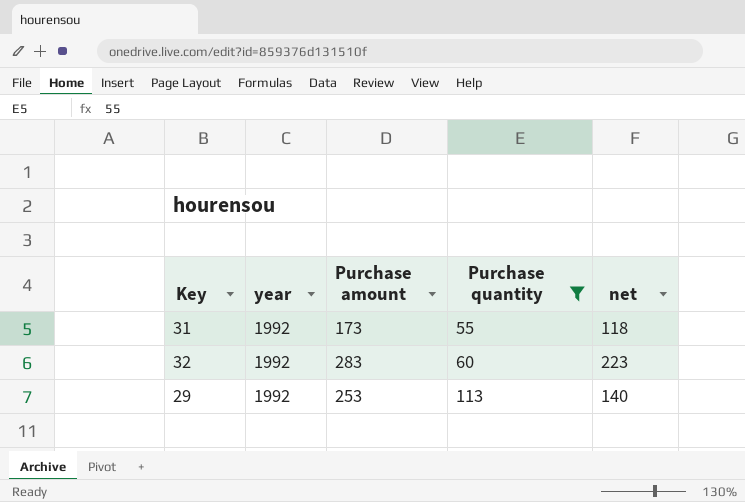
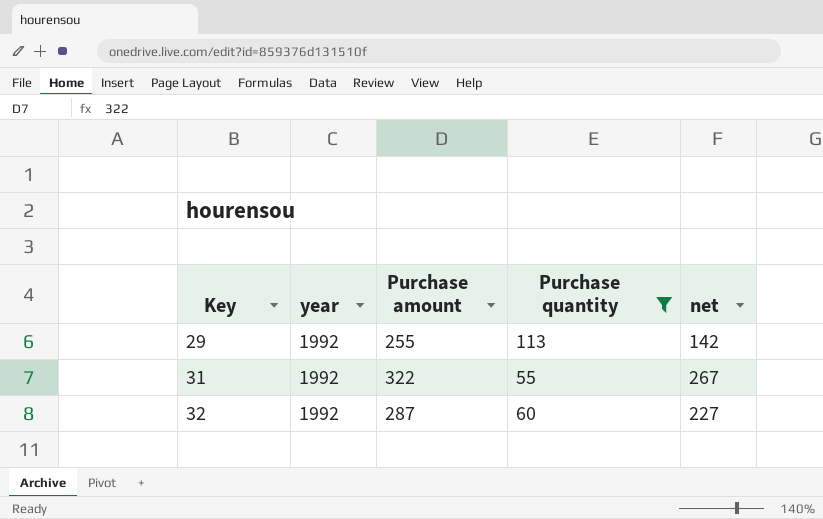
row order: Purchase quantity ascending -> Key ascending
29 | Purchase amount: 253 -> 255
29 | net: 140 -> 142
31 | Purchase amount: 173 -> 322
31 | net: 118 -> 267
32 | Purchase amount: 283 -> 287
32 | net: 223 -> 227

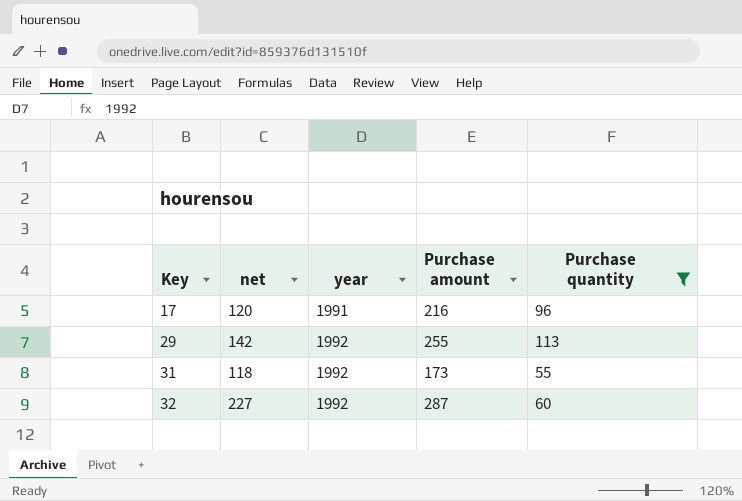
column net | position: 5 -> 2
row 17: none -> 120 | 1991 | 216 | 96
31 | net: 267 -> 118
31 | Purchase amount: 322 -> 173

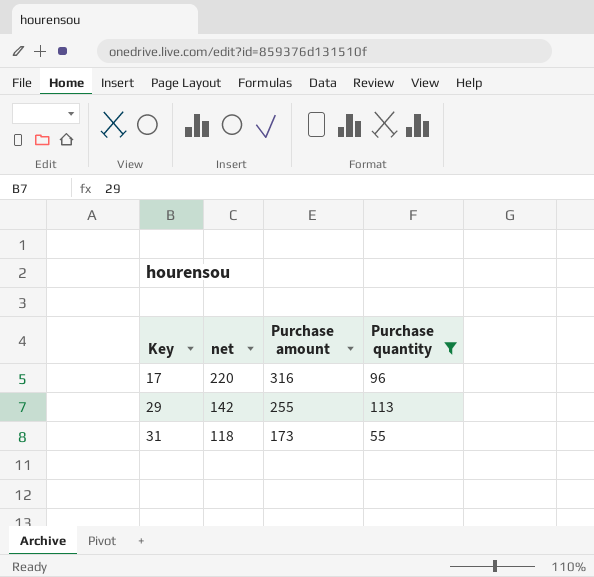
column year | position: 3 -> none
row 32: 227 | 1992 | 287 | 60 -> none
17 | net: 120 -> 220
17 | Purchase amount: 216 -> 316

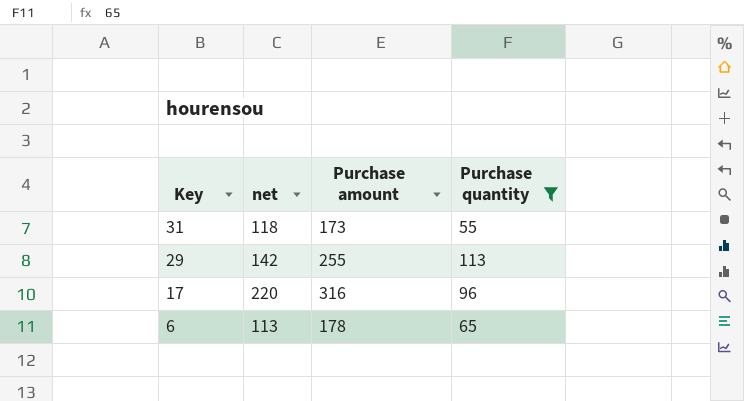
row order: Key ascending -> Key descending
row 6: none -> 113 | 178 | 65

